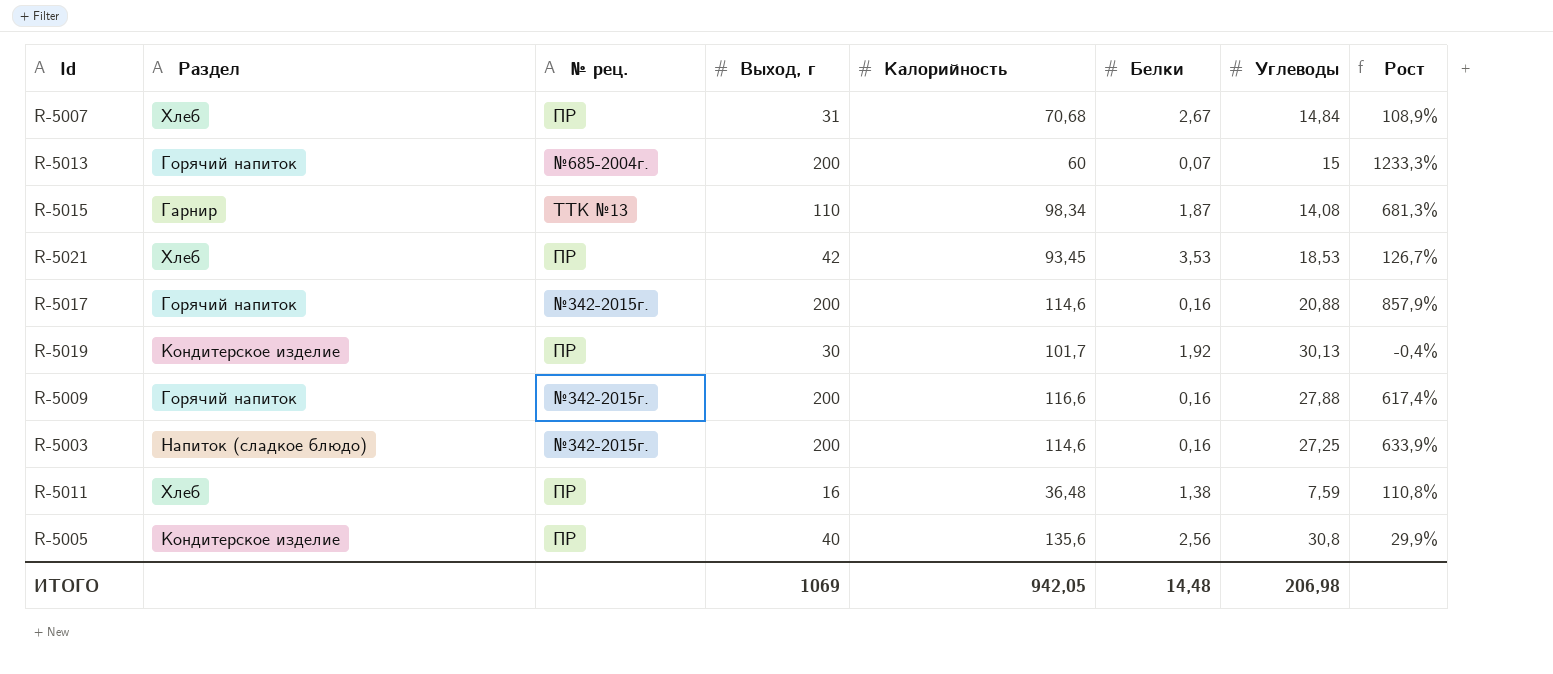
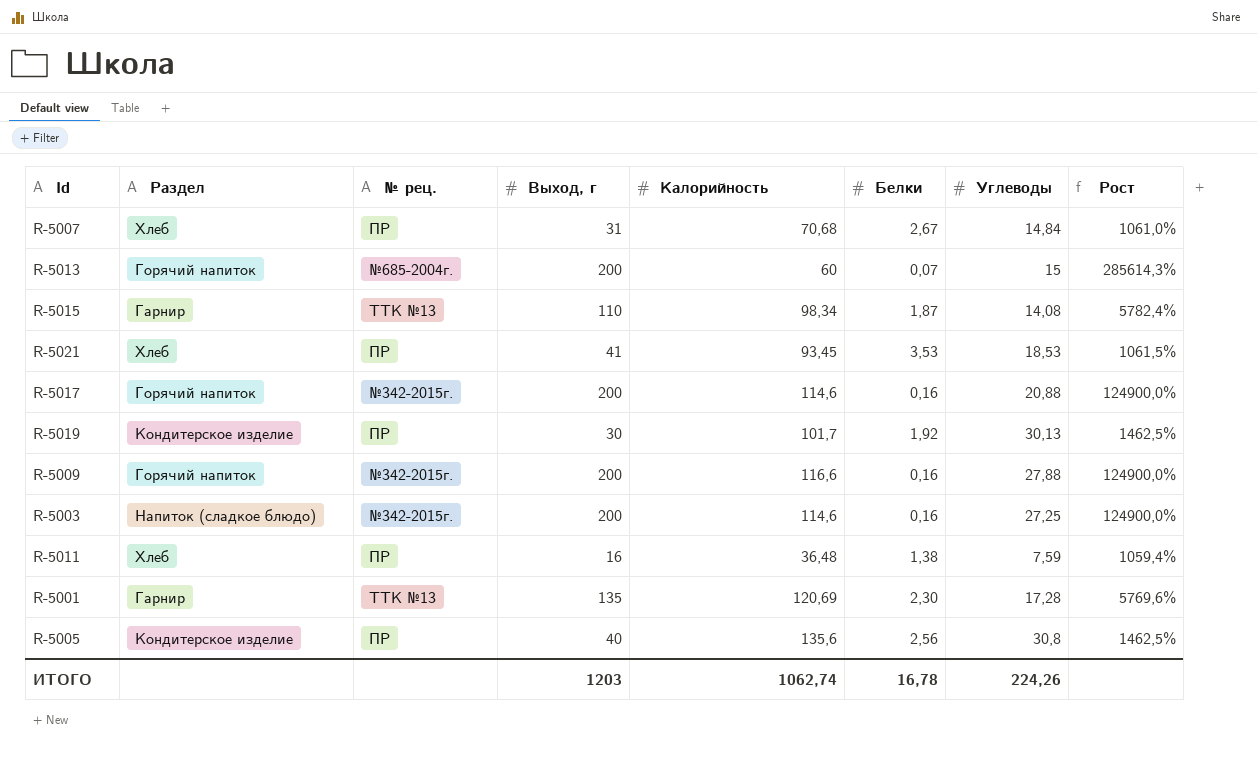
column Рост | formula: ([Выход, г] - [Углеводы]) / [Углеводы] -> ([Выход, г] - [Белки]) / [Белки]
R-5021 | Выход, г: 42 -> 41
row R-5001: none -> Гарнир | ТТК №13 | 135 | 120,69 | 2,30 | 17,28 | 5769,6%
ИТОГО | Выход, г: 1069 -> 1203
ИТОГО | Калорийность: 942,05 -> 1062,74
ИТОГО | Белки: 14,48 -> 16,78
ИТОГО | Углеводы: 206,98 -> 224,26

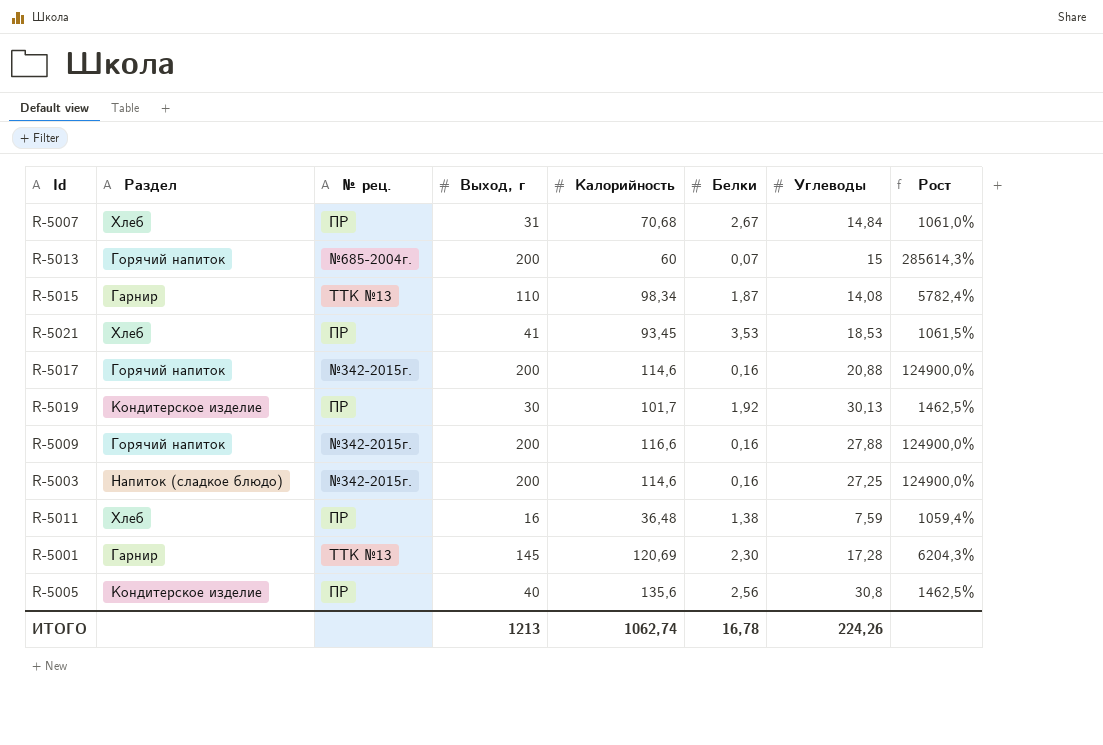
R-5001 | Выход, г: 135 -> 145
R-5001 | Рост: 5769,6% -> 6204,3%
ИТОГО | Выход, г: 1203 -> 1213

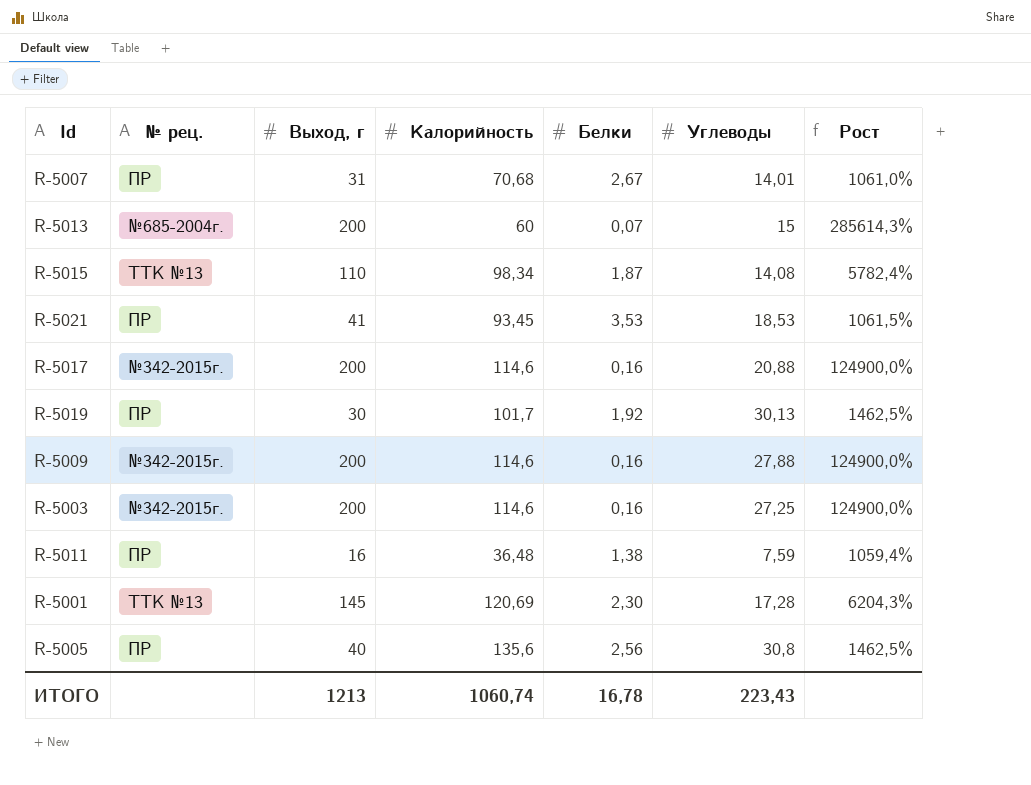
column Раздел | position: 2 -> none
R-5007 | Углеводы: 14,84 -> 14,01
R-5009 | Калорийность: 116,6 -> 114,6
ИТОГО | Калорийность: 1062,74 -> 1060,74
ИТОГО | Углеводы: 224,26 -> 223,43

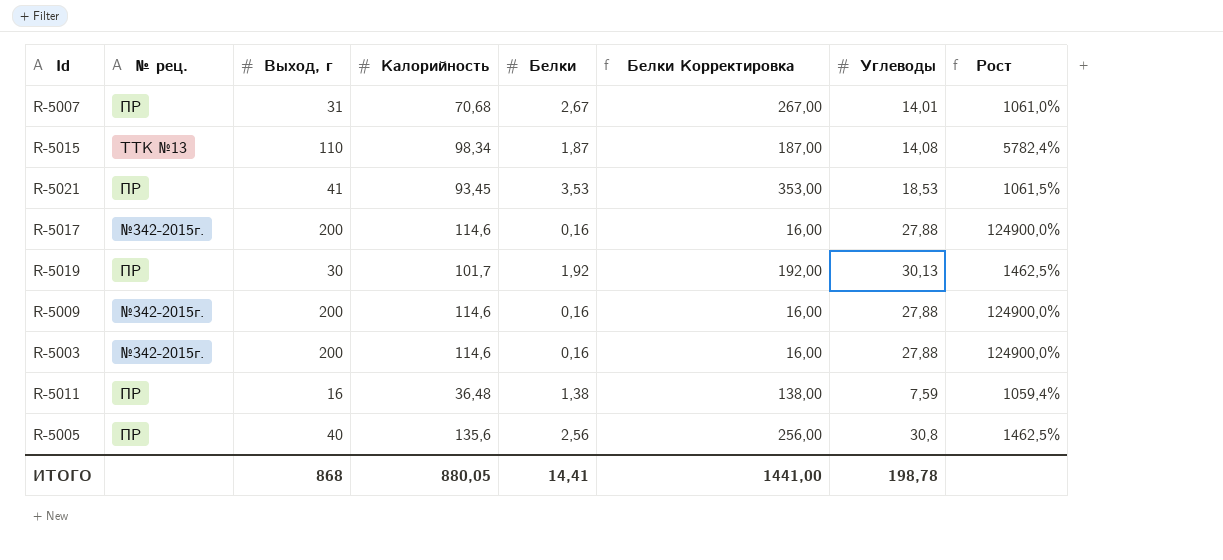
column Белки Корректировка | formula: none -> [Белки] * 100
row R-5013: №685-2004г. | 200 | 60 | 0,07 | 15 | 285614,3% -> none
row R-5001: ТТК №13 | 145 | 120,69 | 2,30 | 17,28 | 6204,3% -> none
R-5017 | Углеводы: 20,88 -> 27,88
R-5003 | Углеводы: 27,25 -> 27,88
ИТОГО | Выход, г: 1213 -> 868
ИТОГО | Калорийность: 1060,74 -> 880,05
ИТОГО | Белки: 16,78 -> 14,41
ИТОГО | Углеводы: 223,43 -> 198,78

